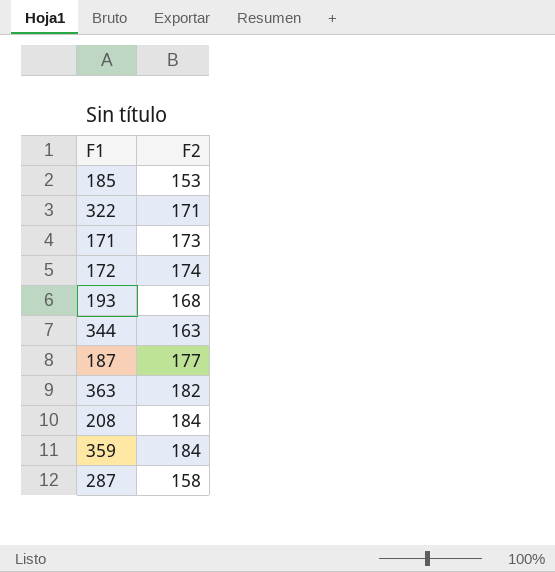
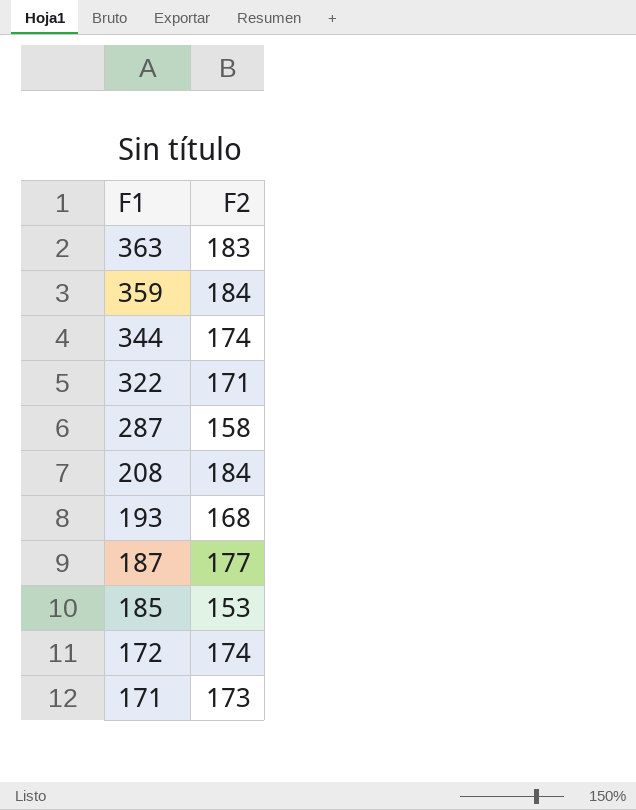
row order: none -> F1 descending
363 | F2: 182 -> 183
344 | F2: 163 -> 174

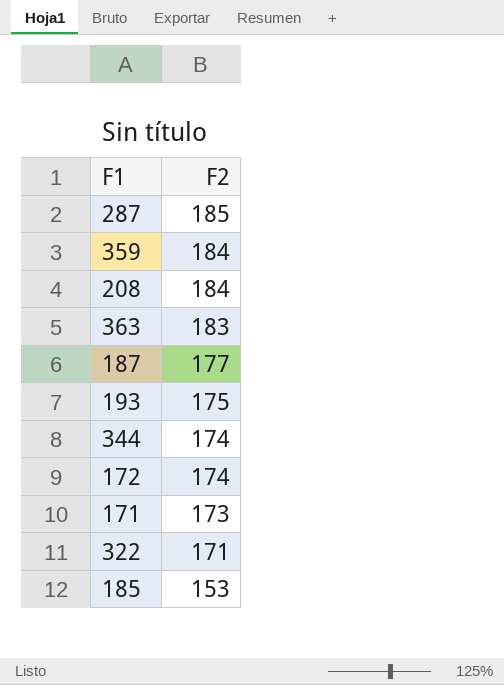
row order: F1 descending -> F2 descending
287 | F2: 158 -> 185
193 | F2: 168 -> 175

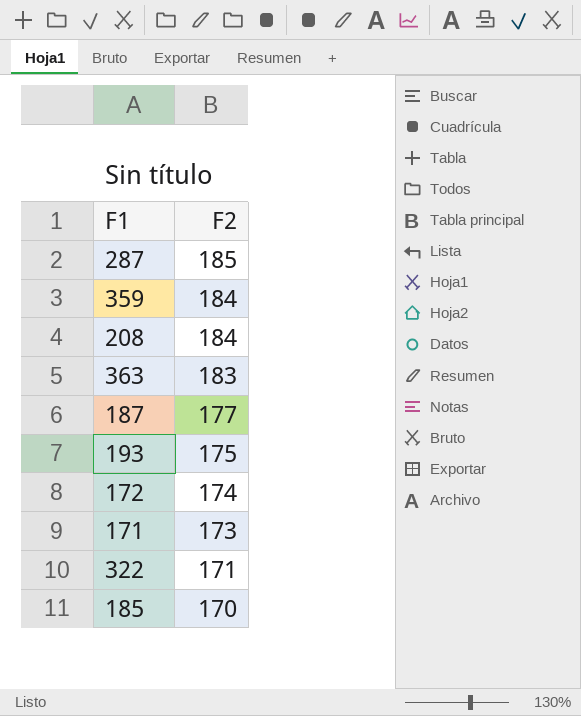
row 344: 174 -> none
185 | F2: 153 -> 170

